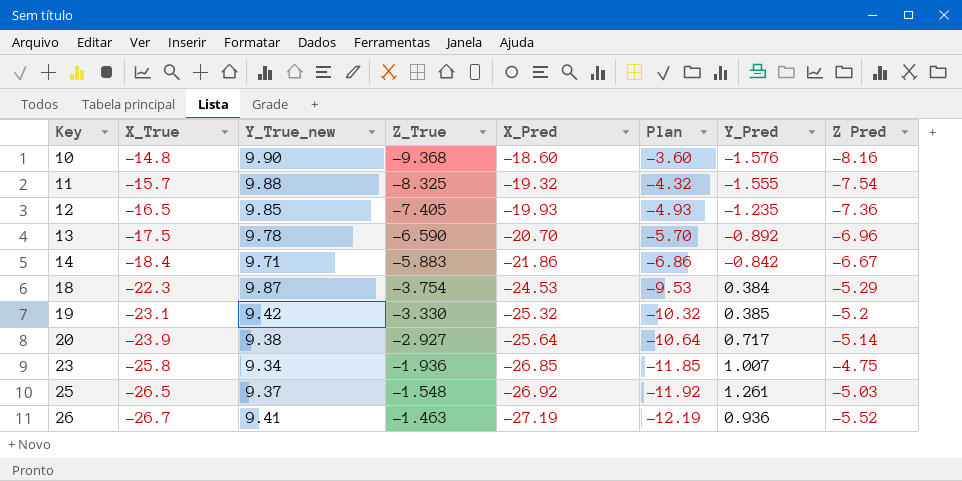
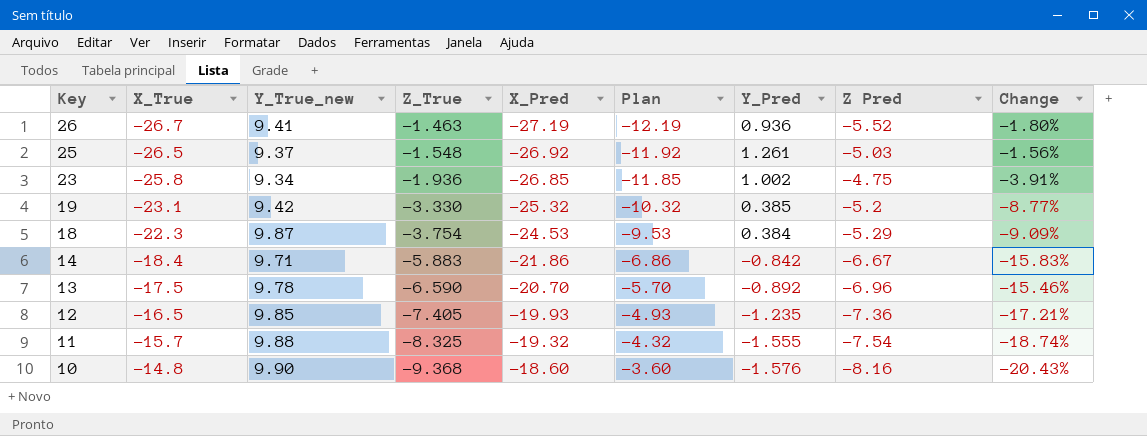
row order: Key ascending -> Key descending
column Change | formula: none -> ([X_True] - [X_Pred]) / [X_Pred]
row 20: -23.9 | 9.38 | -2.927 | -25.64 | -10.64 | 0.717 | -5.14 -> none
23 | Y_Pred: 1.007 -> 1.002

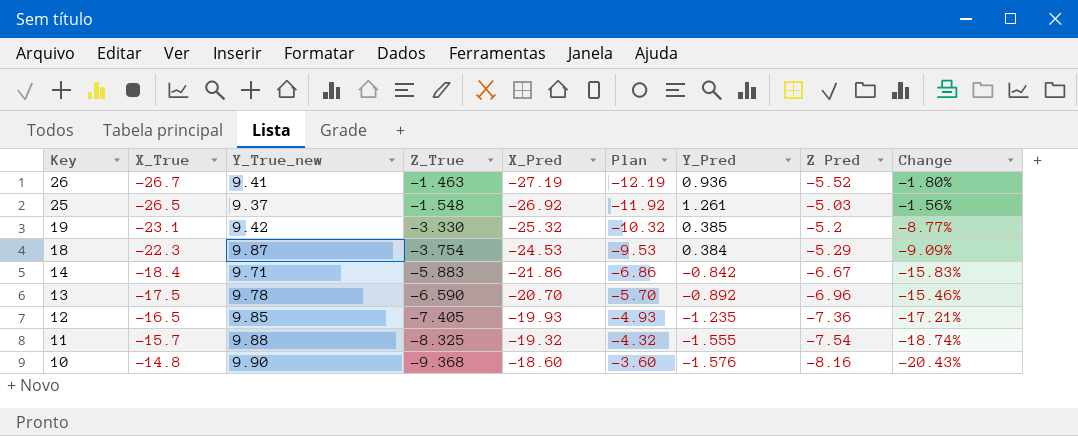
row 23: -25.8 | 9.34 | -1.936 | -26.85 | -11.85 | 1.002 | -4.75 | -3.91% -> none

